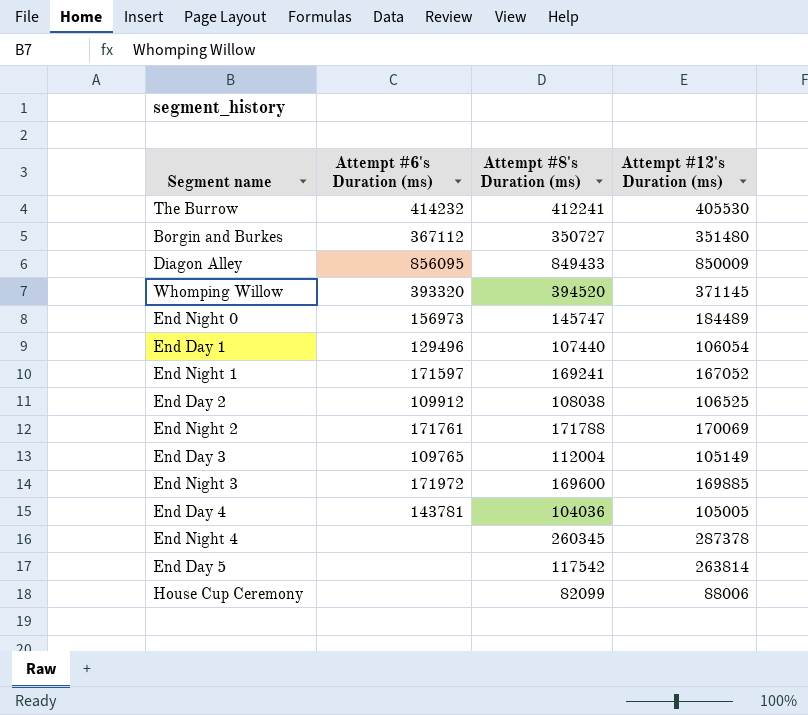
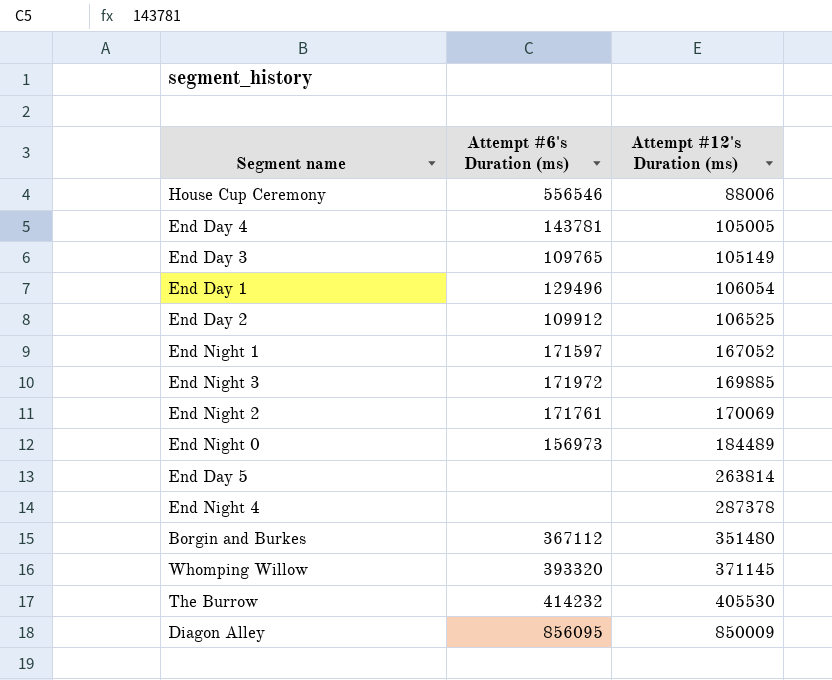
row order: none -> Attempt #12's Duration (ms) ascending
column Attempt #8's Duration (ms) | position: 3 -> none
House Cup Ceremony | Attempt #6's Duration (ms): none -> 556546

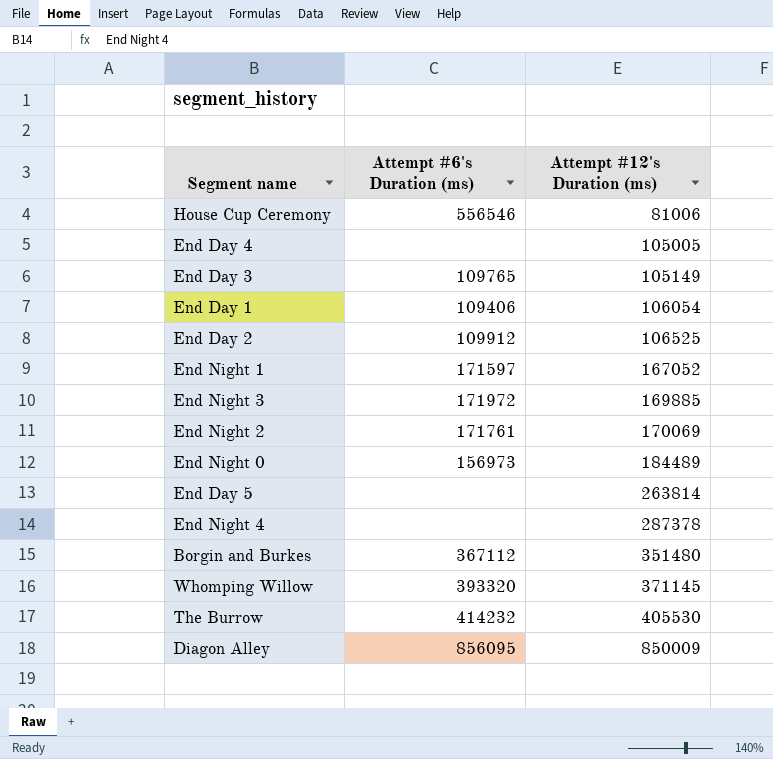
House Cup Ceremony | Attempt #12's Duration (ms): 88006 -> 81006
End Day 4 | Attempt #6's Duration (ms): 143781 -> none
End Day 1 | Attempt #6's Duration (ms): 129496 -> 109406

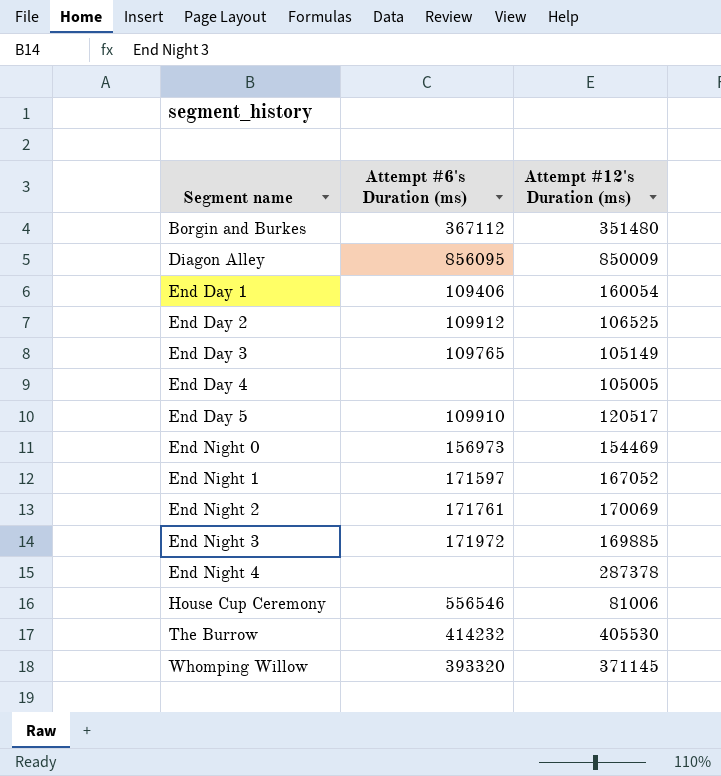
row order: Attempt #12's Duration (ms) ascending -> Segment name ascending
End Day 1 | Attempt #12's Duration (ms): 106054 -> 160054
End Day 5 | Attempt #6's Duration (ms): none -> 109910
End Day 5 | Attempt #12's Duration (ms): 263814 -> 120517
End Night 0 | Attempt #12's Duration (ms): 184489 -> 154469

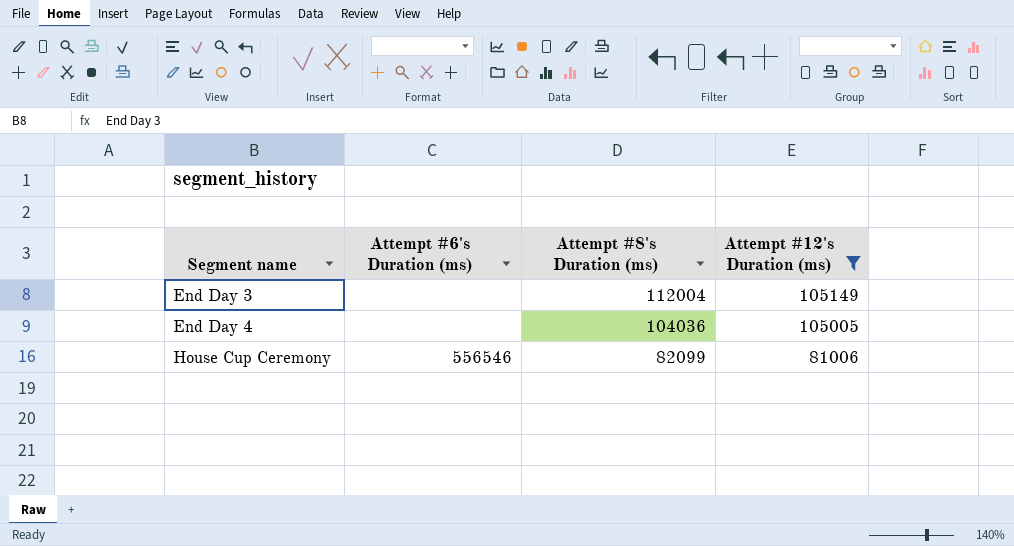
filter: none -> Attempt #12's Duration (ms) <= 105149
column Attempt #8's Duration (ms) | position: none -> 3
End Day 3 | Attempt #6's Duration (ms): 109765 -> none

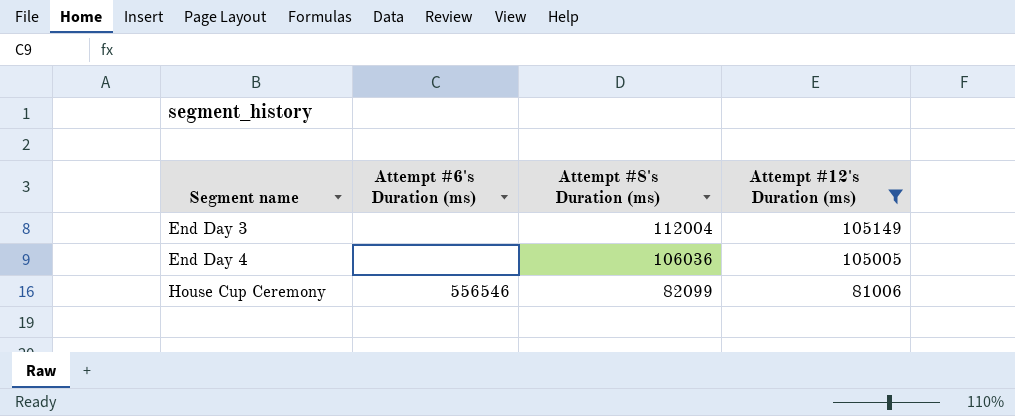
End Day 4 | Attempt #8's Duration (ms): 104036 -> 106036

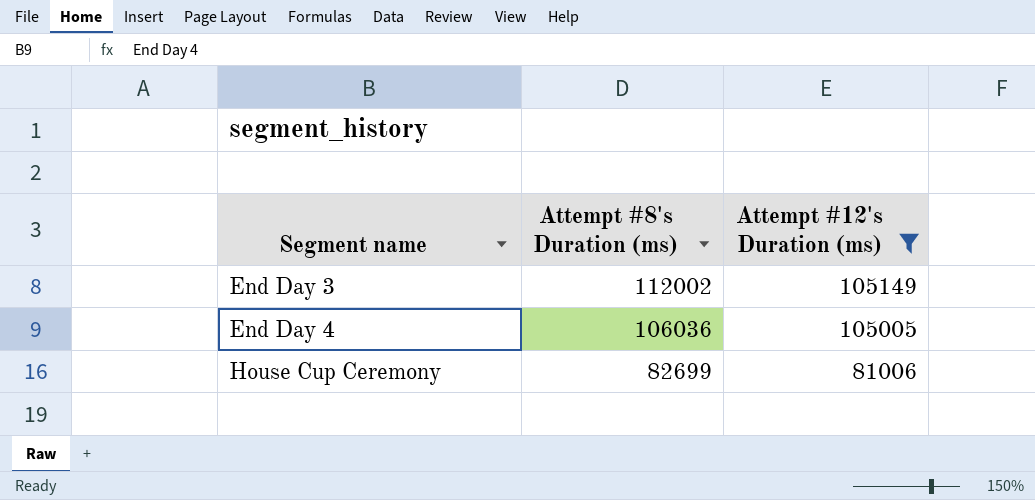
column Attempt #6's Duration (ms) | position: 2 -> none
End Day 3 | Attempt #8's Duration (ms): 112004 -> 112002
House Cup Ceremony | Attempt #8's Duration (ms): 82099 -> 82699

